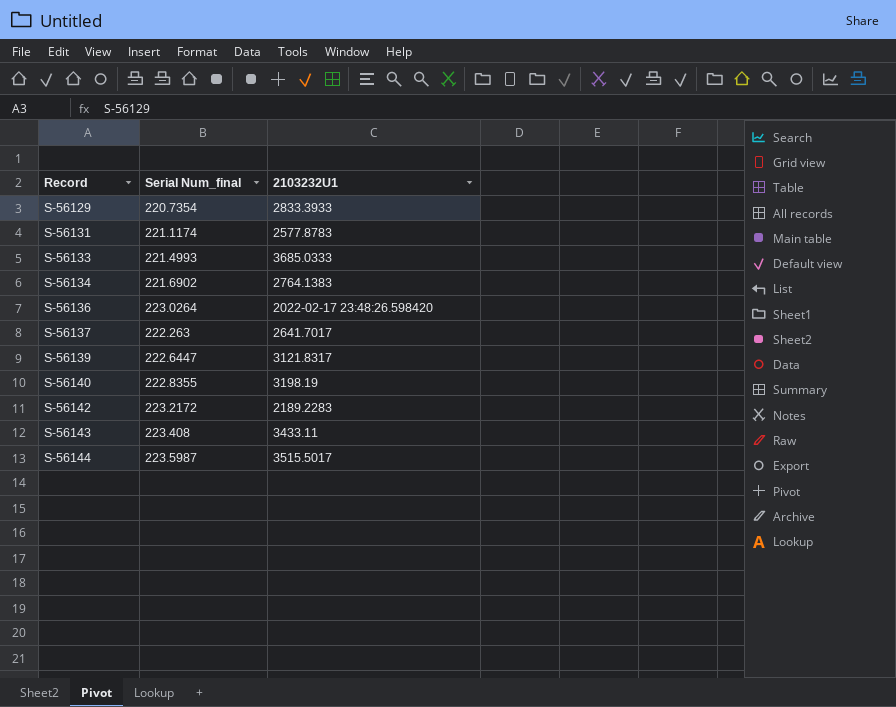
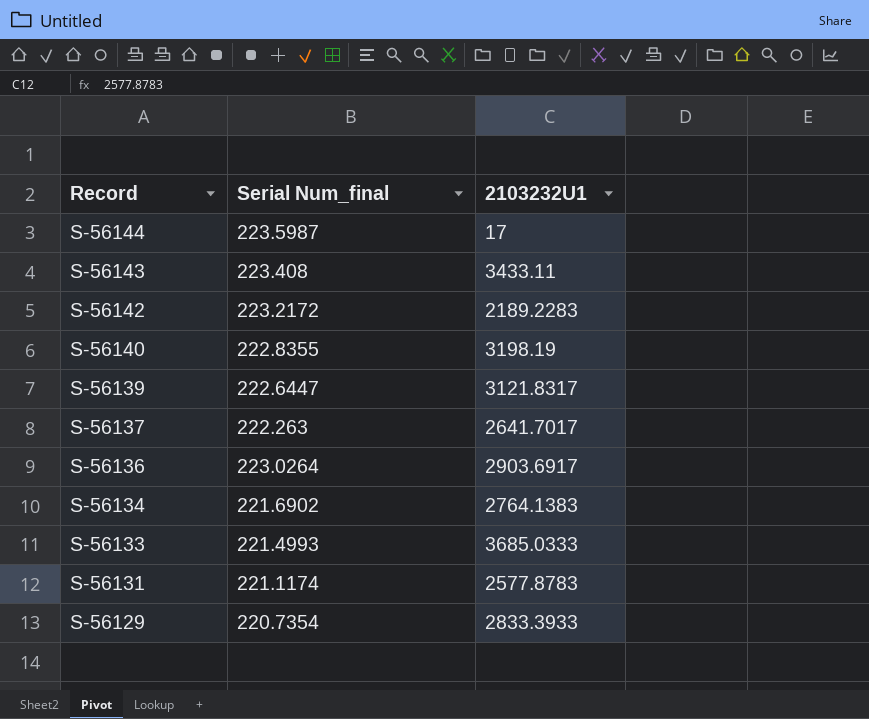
row order: Record ascending -> Record descending
S-56144 | 2103232U1: 3515.5017 -> 17
S-56136 | 2103232U1: 2022-02-17 23:48:26.598420 -> 2903.6917

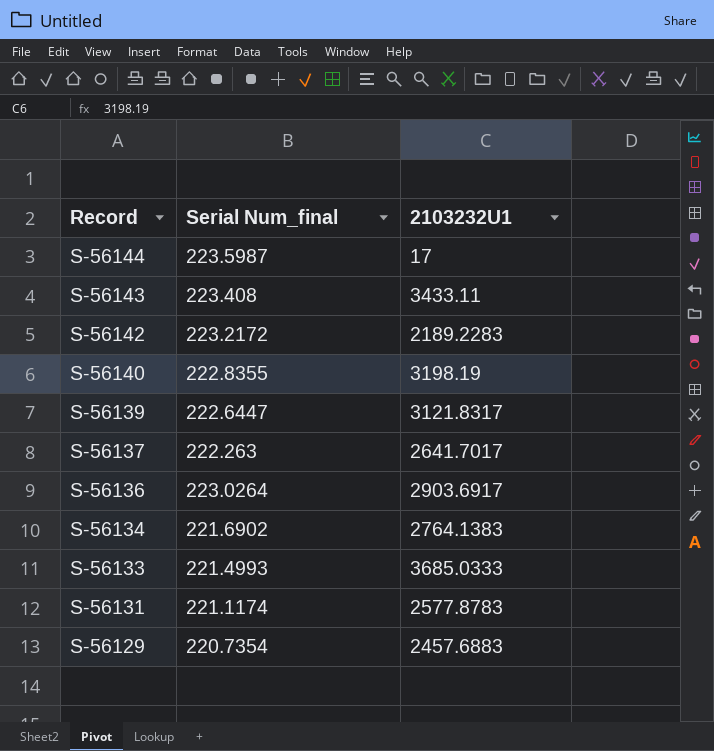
S-56129 | 2103232U1: 2833.3933 -> 2457.6883

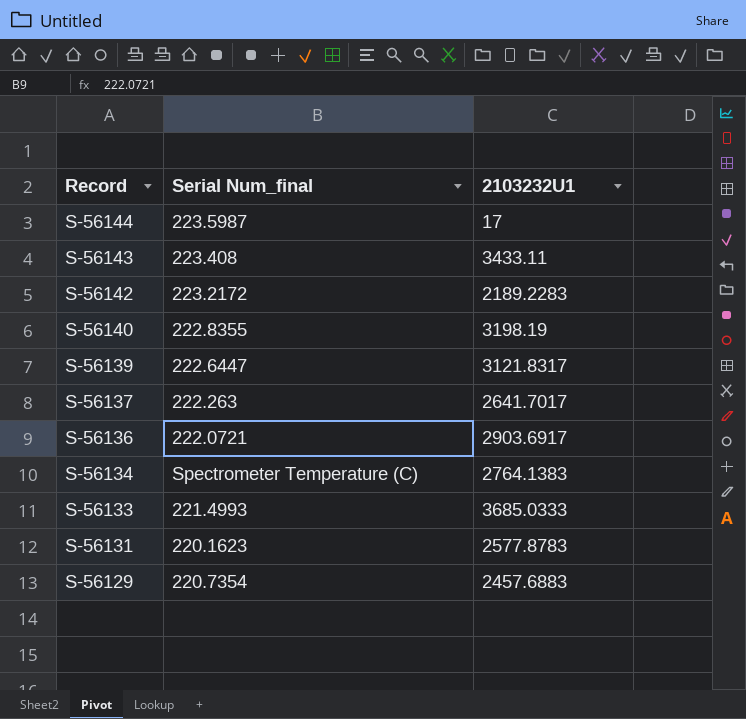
S-56136 | Serial Num_final: 223.0264 -> 222.0721
S-56134 | Serial Num_final: 221.6902 -> Spectrometer Temperature (C)
S-56131 | Serial Num_final: 221.1174 -> 220.1623

